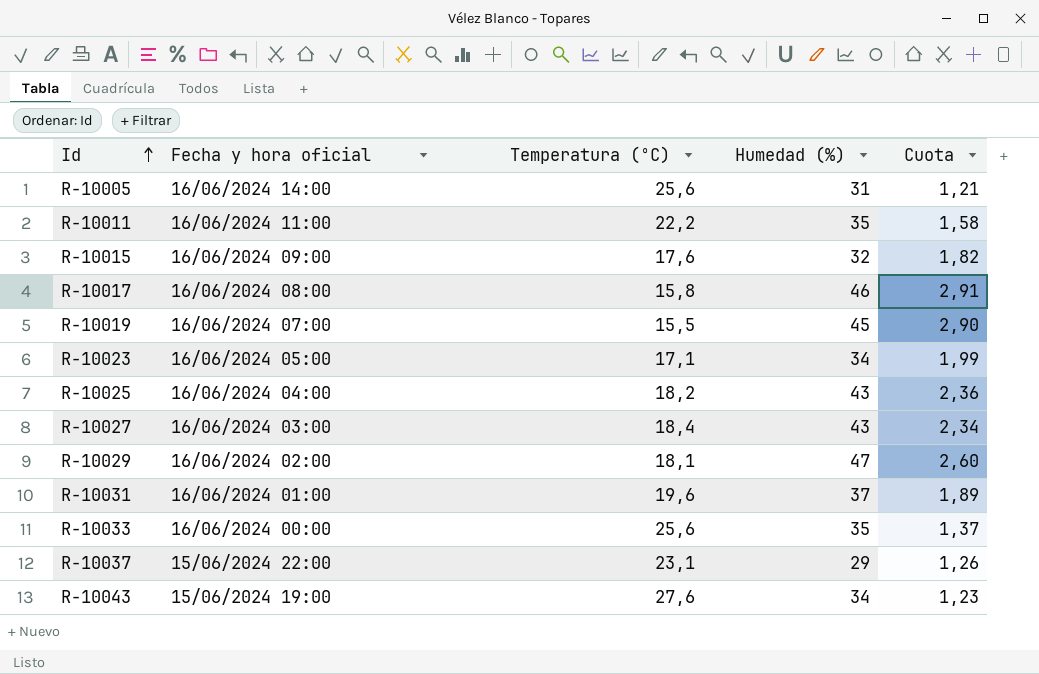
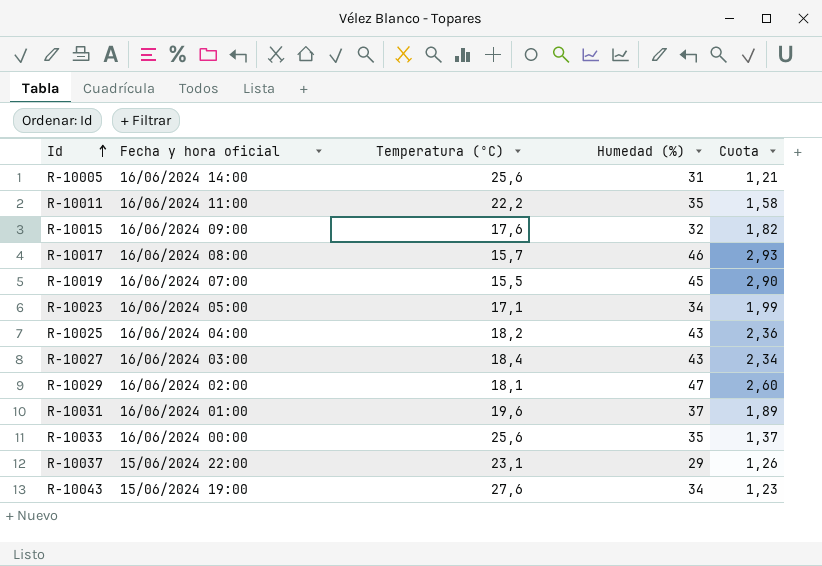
R-10017 | Temperatura (ºC): 15,8 -> 15,7
R-10017 | Cuota: 2,91 -> 2,93

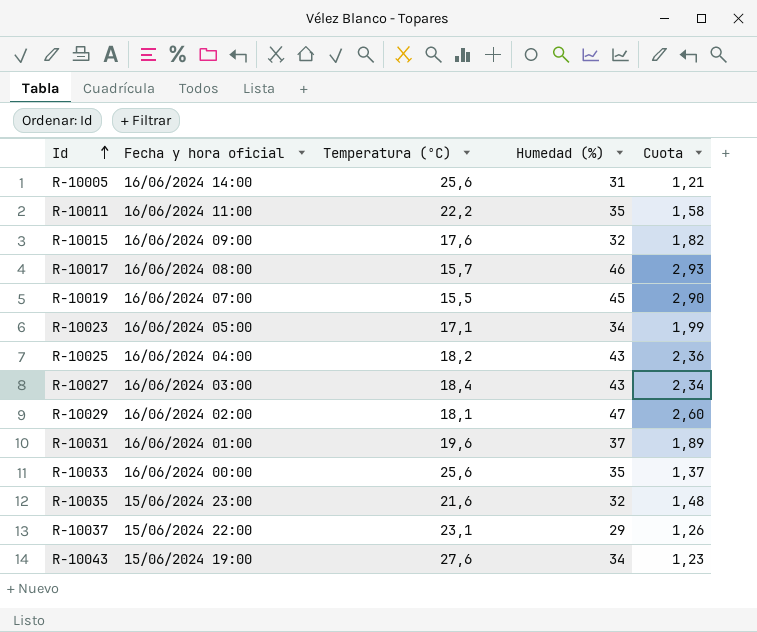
row R-10035: none -> 15/06/2024 23:00 | 21,6 | 32 | 1,48

